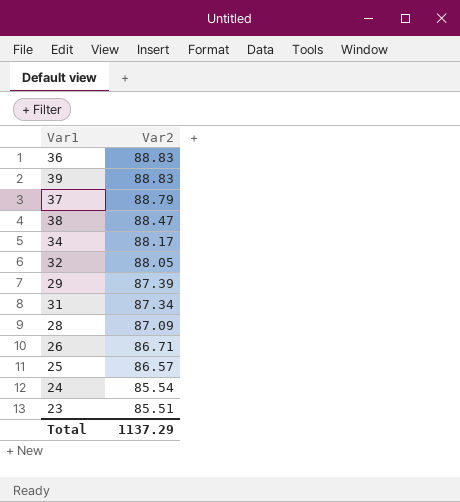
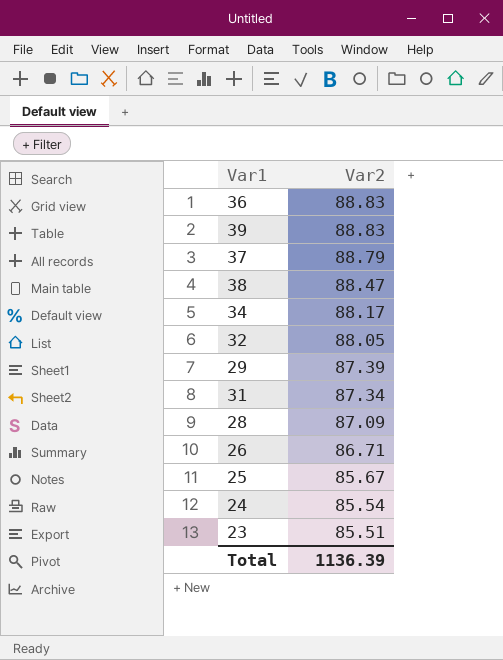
25 | Var2: 86.57 -> 85.67
Total | Var2: 1137.29 -> 1136.39

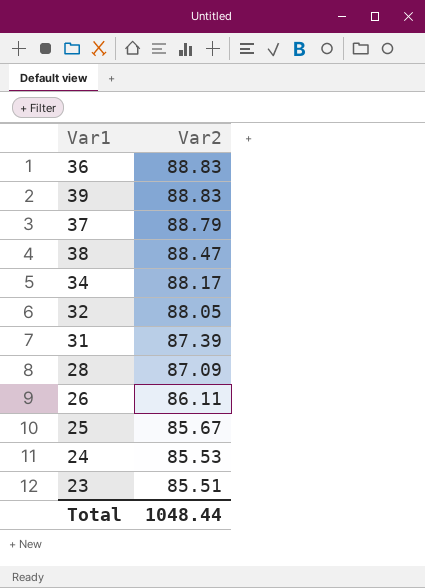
row 29: 87.39 -> none
31 | Var2: 87.34 -> 87.39
26 | Var2: 86.71 -> 86.11
24 | Var2: 85.54 -> 85.53
Total | Var2: 1136.39 -> 1048.44

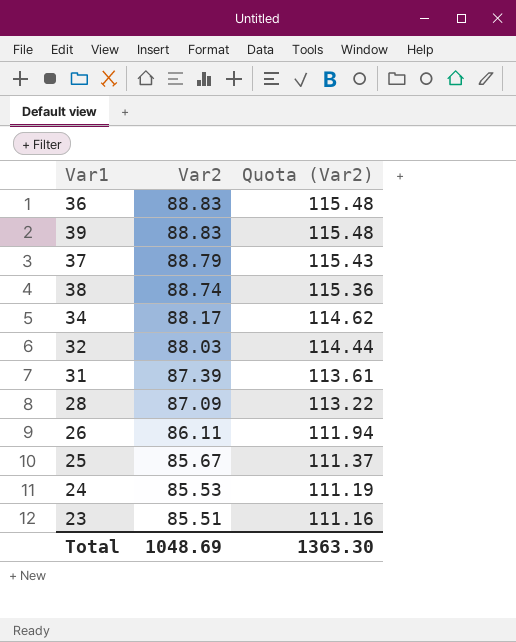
column Quota (Var2) | formula: none -> [Var2] * 1.3
38 | Var2: 88.47 -> 88.74
32 | Var2: 88.05 -> 88.03
Total | Var2: 1048.44 -> 1048.69

